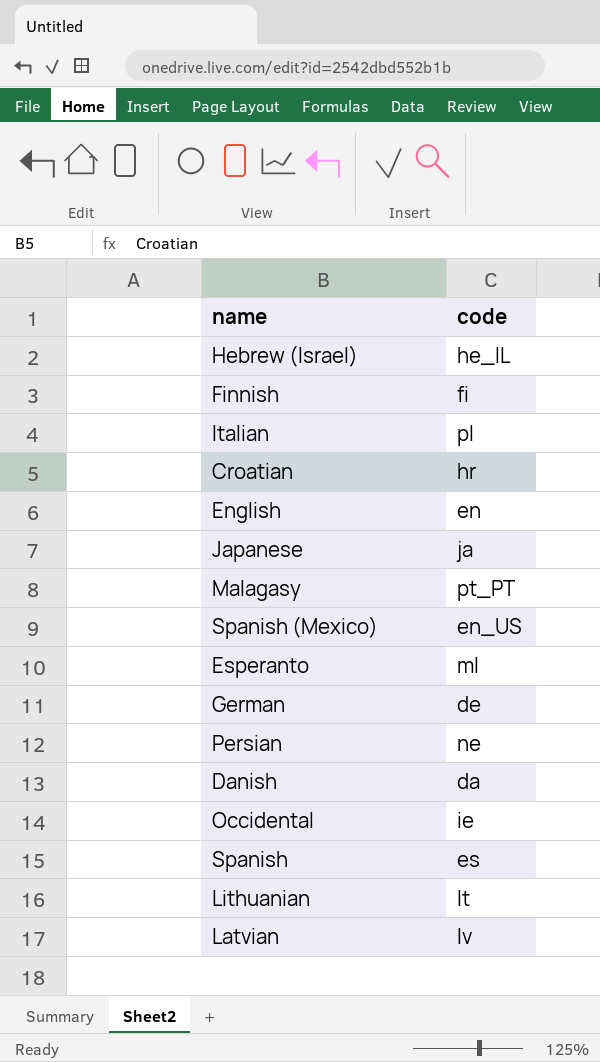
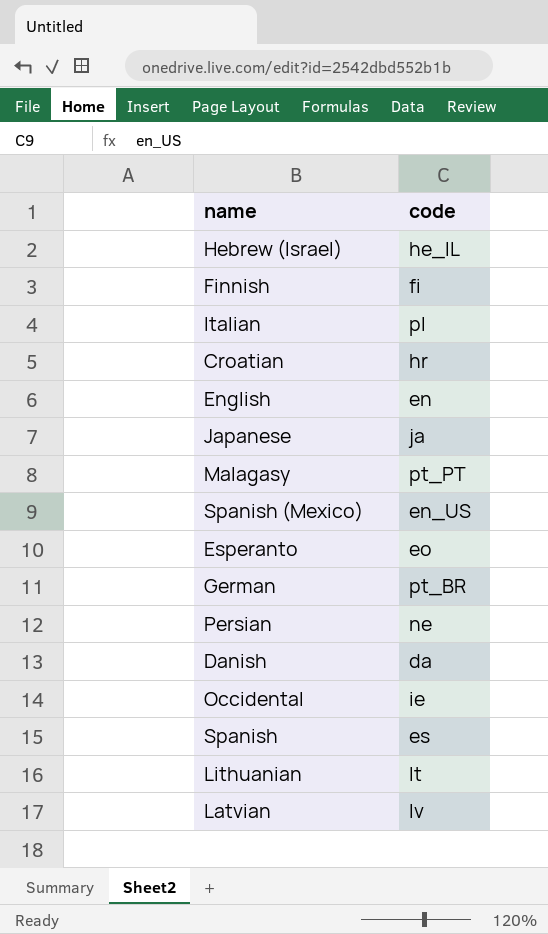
Esperanto | code: ml -> eo
German | code: de -> pt_BR

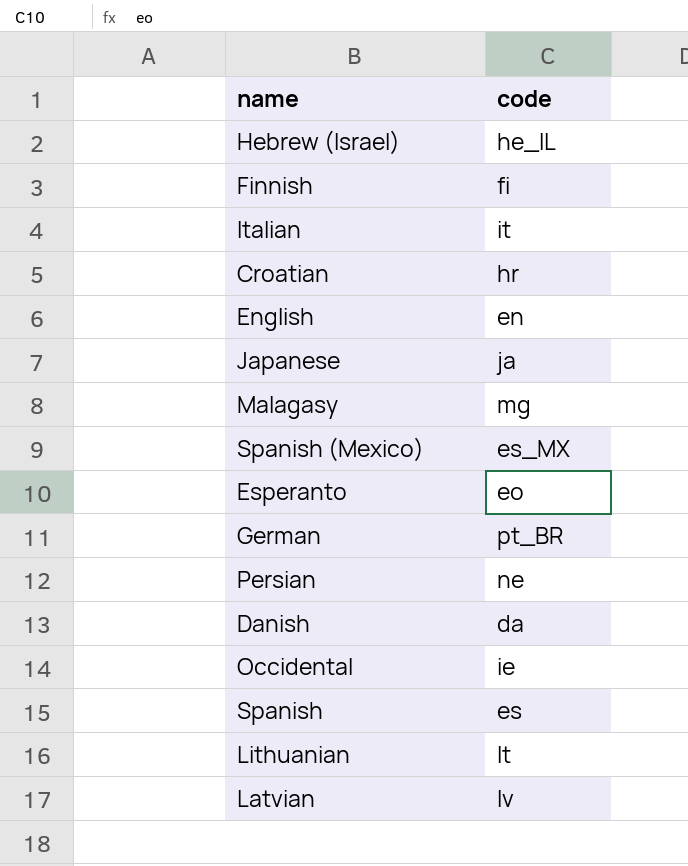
Italian | code: pl -> it
Malagasy | code: pt_PT -> mg
Spanish (Mexico) | code: en_US -> es_MX

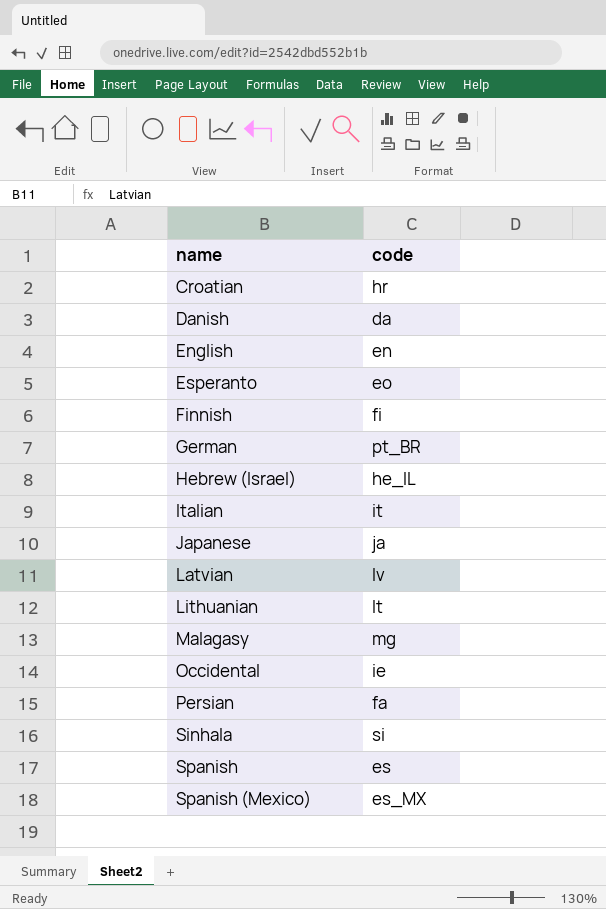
row order: none -> name ascending
Persian | code: ne -> fa
row Sinhala: none -> si

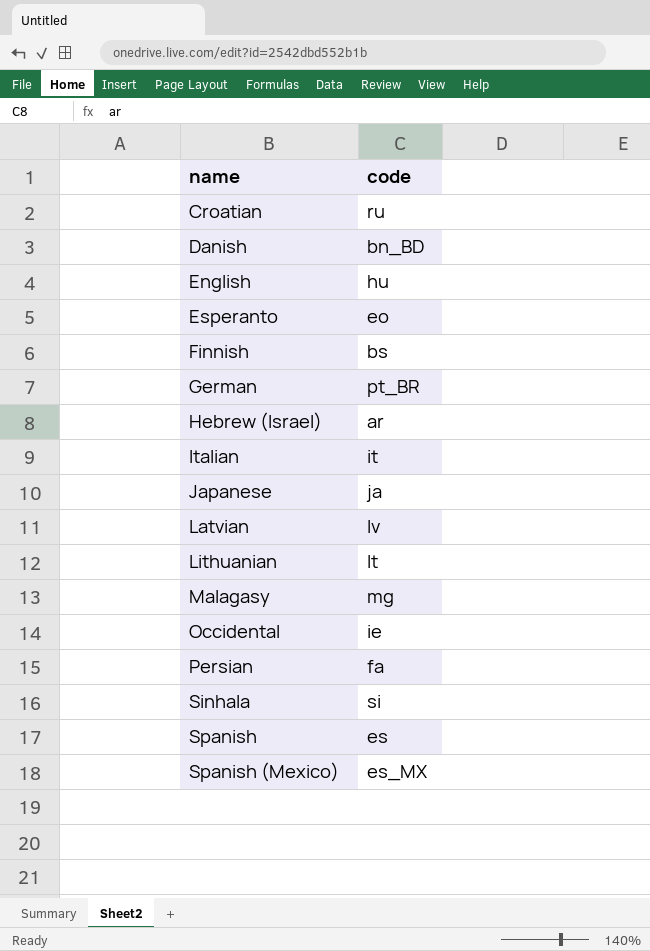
Croatian | code: hr -> ru
Danish | code: da -> bn_BD
English | code: en -> hu
Finnish | code: fi -> bs
Hebrew (Israel) | code: he_IL -> ar

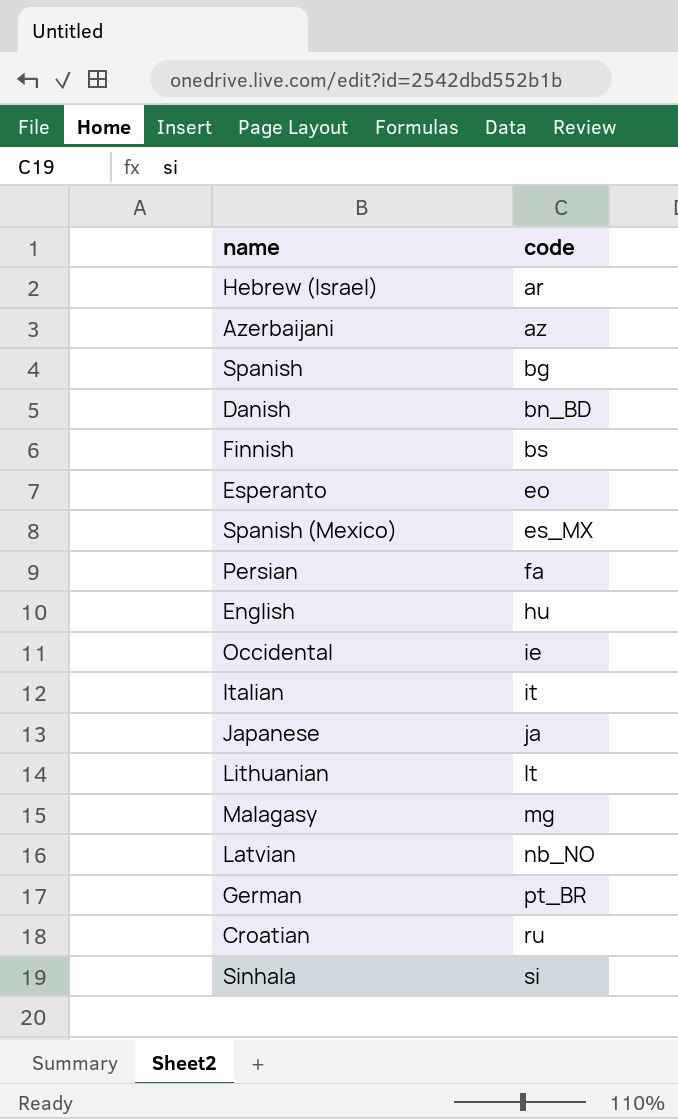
row order: name ascending -> code ascending
row Azerbaijani: none -> az
Spanish | code: es -> bg
Latvian | code: lv -> nb_NO

